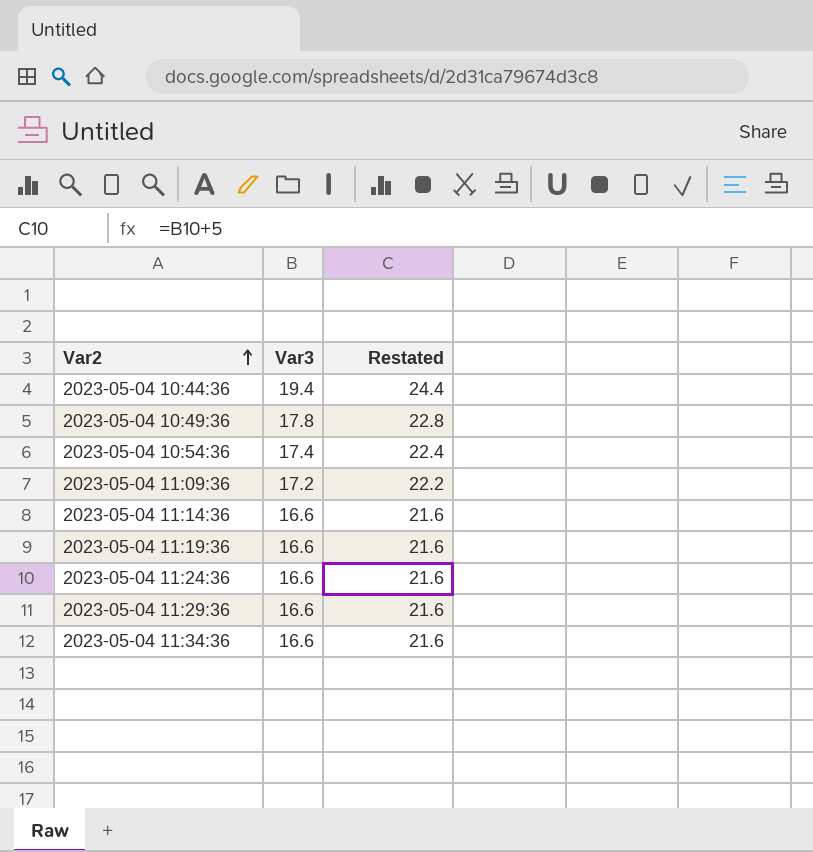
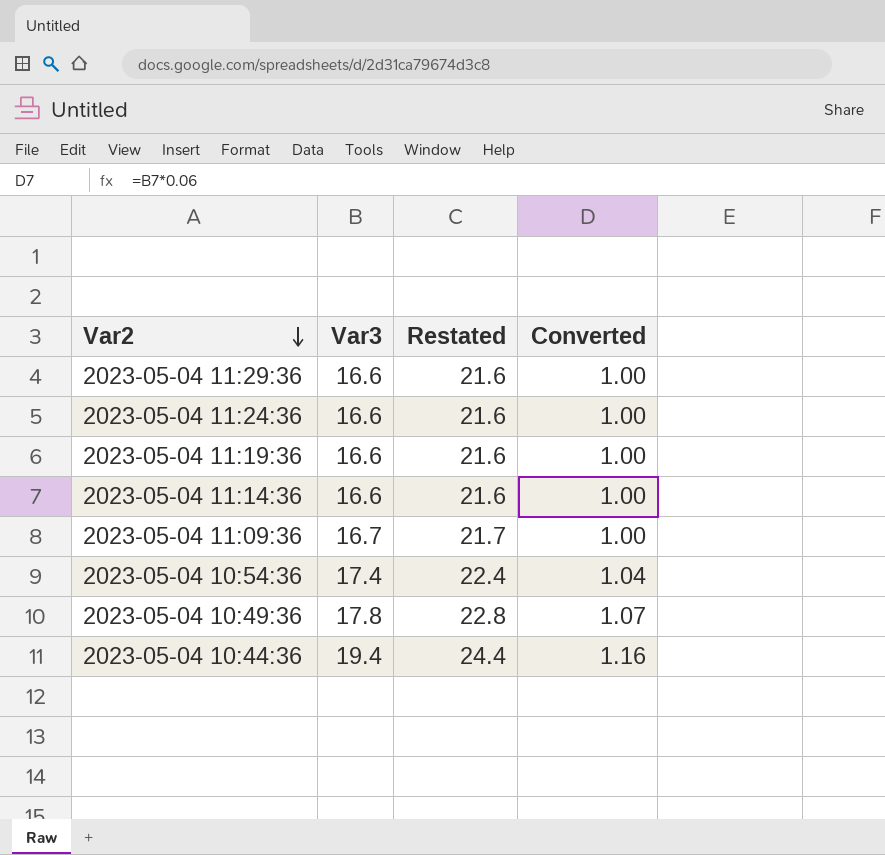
row order: Var2 ascending -> Var2 descending
column Converted | formula: none -> [Var3] * 0.06
row 2023-05-04 11:34:36: 16.6 | 21.6 -> none
2023-05-04 11:09:36 | Var3: 17.2 -> 16.7
2023-05-04 11:09:36 | Restated: 22.2 -> 21.7

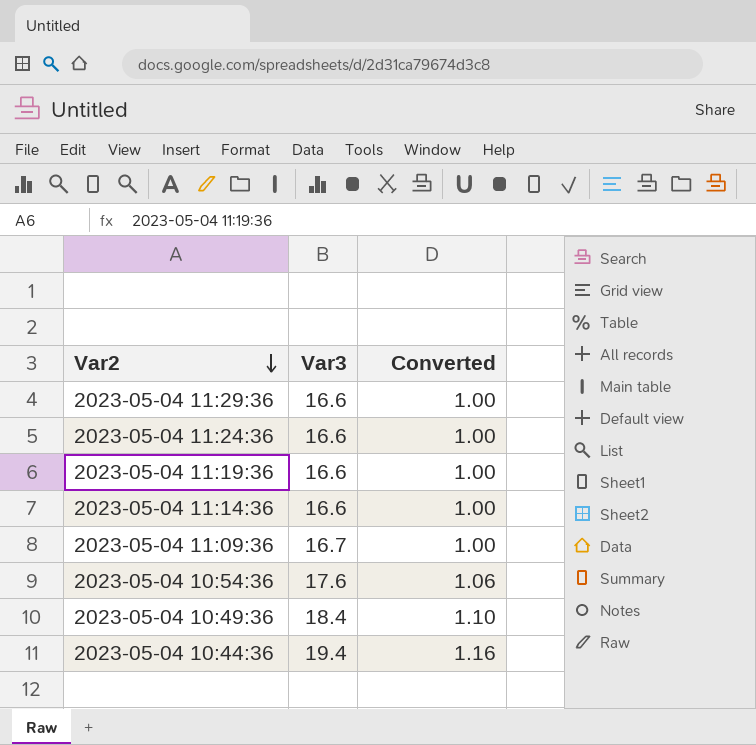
column Restated | formula: [Var3] + 5 -> none
2023-05-04 10:54:36 | Var3: 17.4 -> 17.6
2023-05-04 10:54:36 | Converted: 1.04 -> 1.06
2023-05-04 10:49:36 | Var3: 17.8 -> 18.4
2023-05-04 10:49:36 | Converted: 1.07 -> 1.10

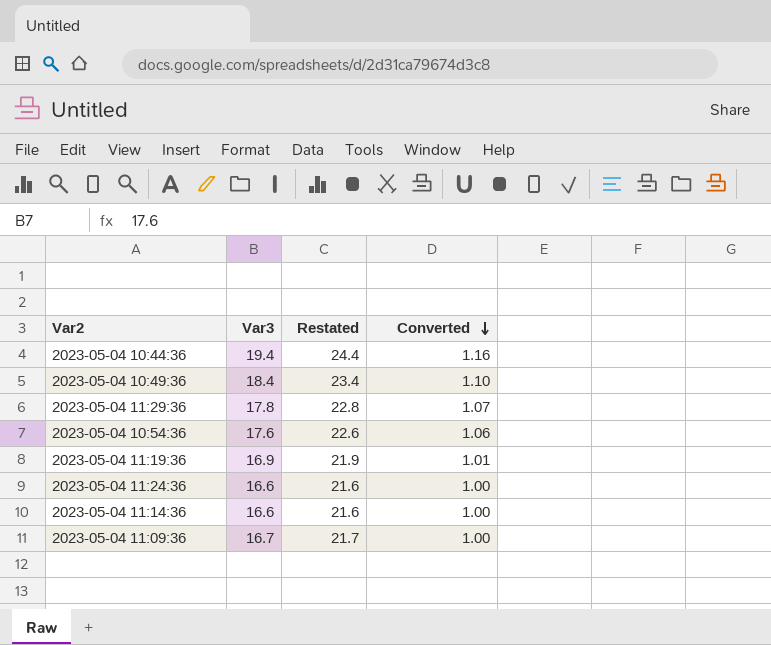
row order: Var2 descending -> Converted descending
column Restated | formula: none -> [Var3] + 5
2023-05-04 11:29:36 | Var3: 16.6 -> 17.8
2023-05-04 11:29:36 | Converted: 1.00 -> 1.07
2023-05-04 11:19:36 | Var3: 16.6 -> 16.9
2023-05-04 11:19:36 | Converted: 1.00 -> 1.01

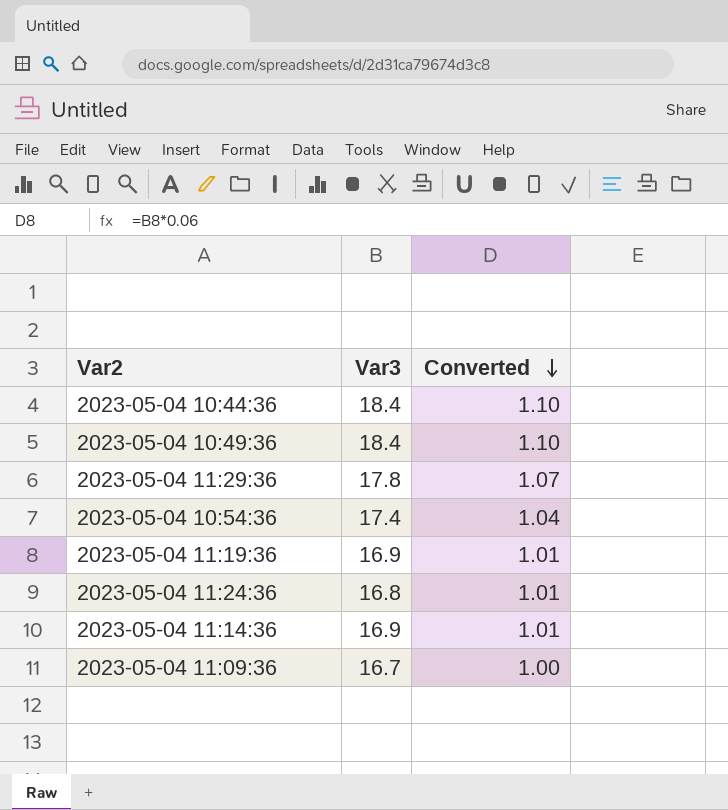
column Restated | formula: [Var3] + 5 -> none
2023-05-04 10:44:36 | Var3: 19.4 -> 18.4
2023-05-04 10:44:36 | Converted: 1.16 -> 1.10
2023-05-04 10:54:36 | Var3: 17.6 -> 17.4
2023-05-04 10:54:36 | Converted: 1.06 -> 1.04
2023-05-04 11:24:36 | Var3: 16.6 -> 16.8
2023-05-04 11:24:36 | Converted: 1.00 -> 1.01
2023-05-04 11:14:36 | Var3: 16.6 -> 16.9
2023-05-04 11:14:36 | Converted: 1.00 -> 1.01

